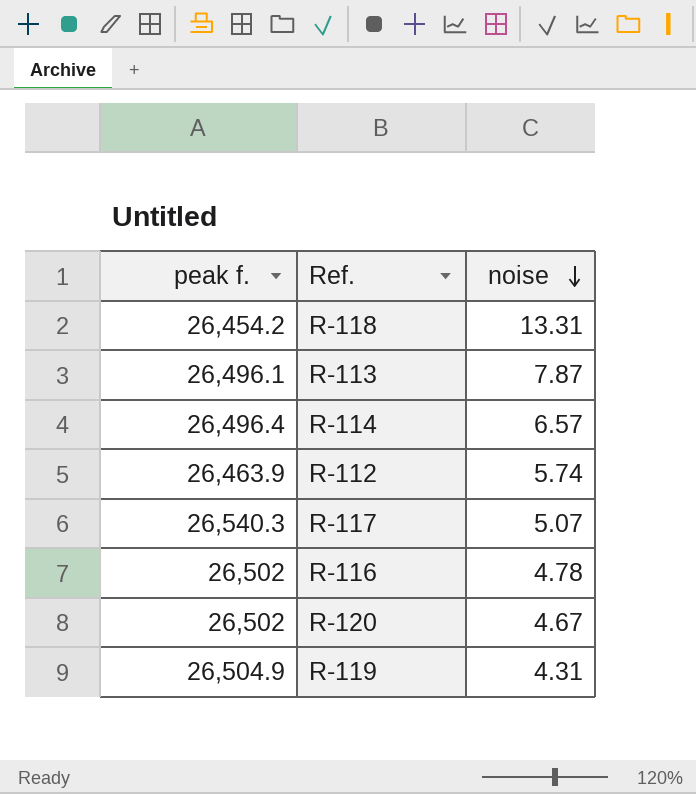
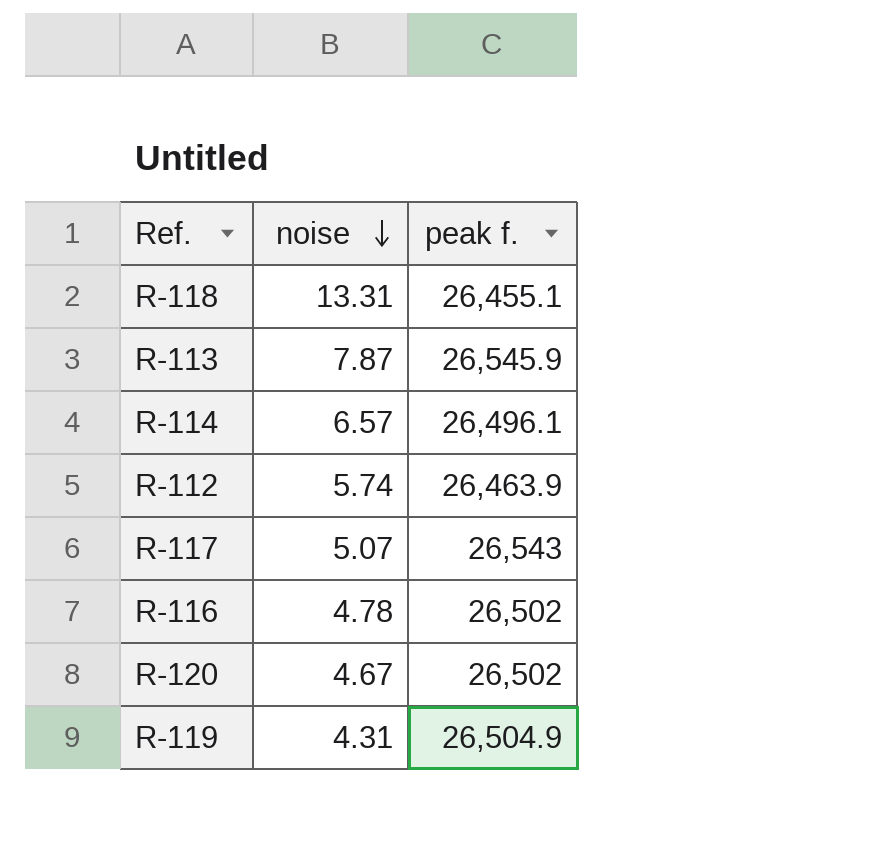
column peak f. | position: 1 -> 3
R-118 | peak f.: 26,454.2 -> 26,455.1
R-113 | peak f.: 26,496.1 -> 26,545.9
R-114 | peak f.: 26,496.4 -> 26,496.1
R-117 | peak f.: 26,540.3 -> 26,543

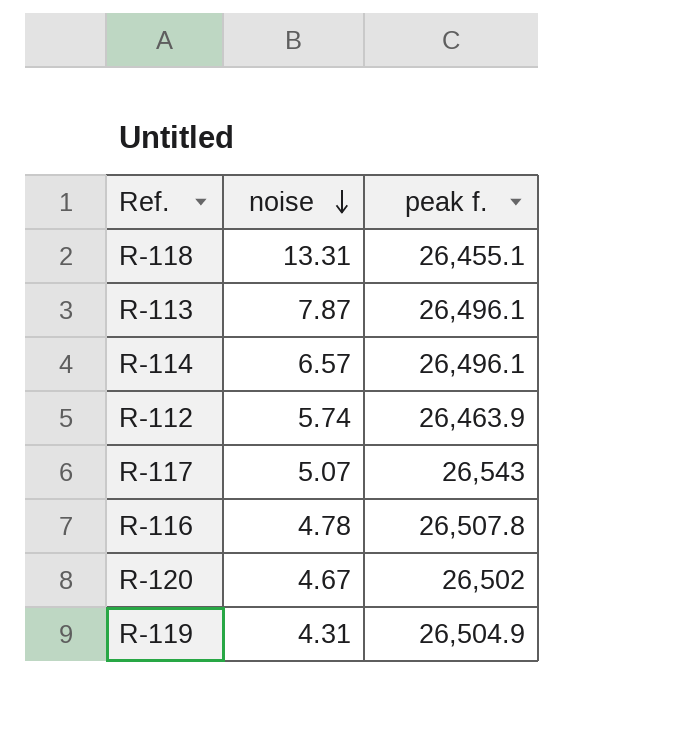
R-113 | peak f.: 26,545.9 -> 26,496.1
R-116 | peak f.: 26,502 -> 26,507.8

